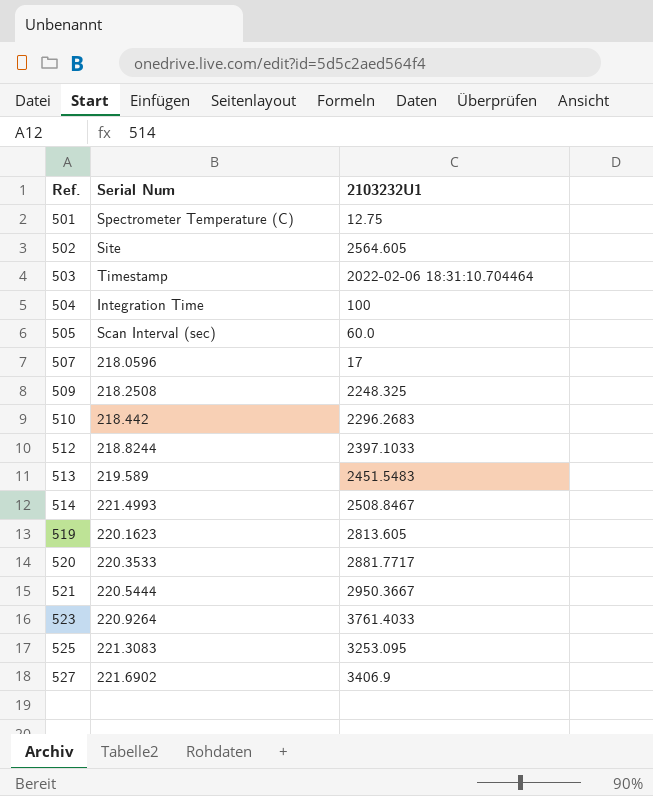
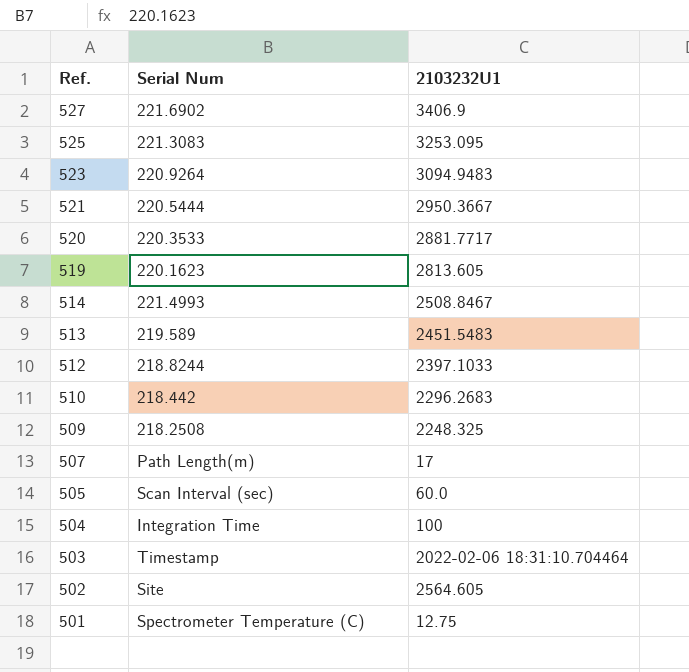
row order: Ref. ascending -> Ref. descending
523 | 2103232U1: 3761.4033 -> 3094.9483
507 | Serial Num: 218.0596 -> Path Length(m)

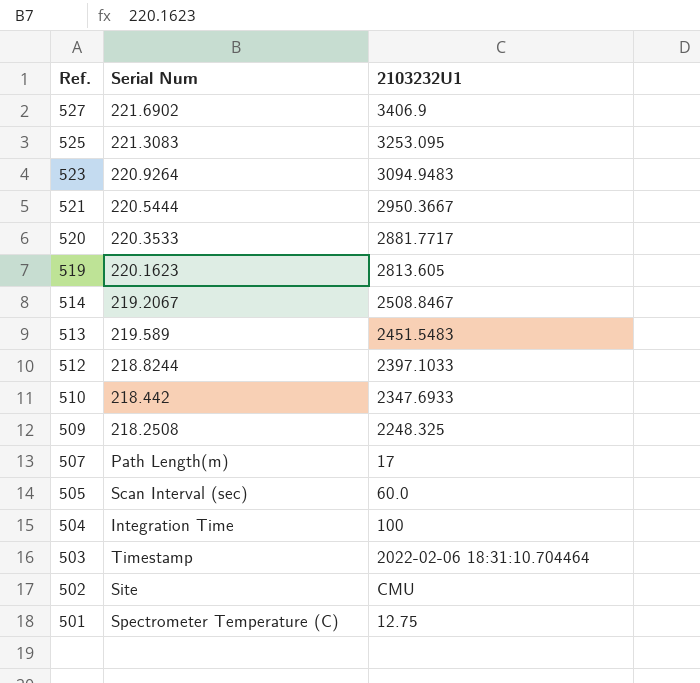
514 | Serial Num: 221.4993 -> 219.2067
510 | 2103232U1: 2296.2683 -> 2347.6933
502 | 2103232U1: 2564.605 -> CMU

